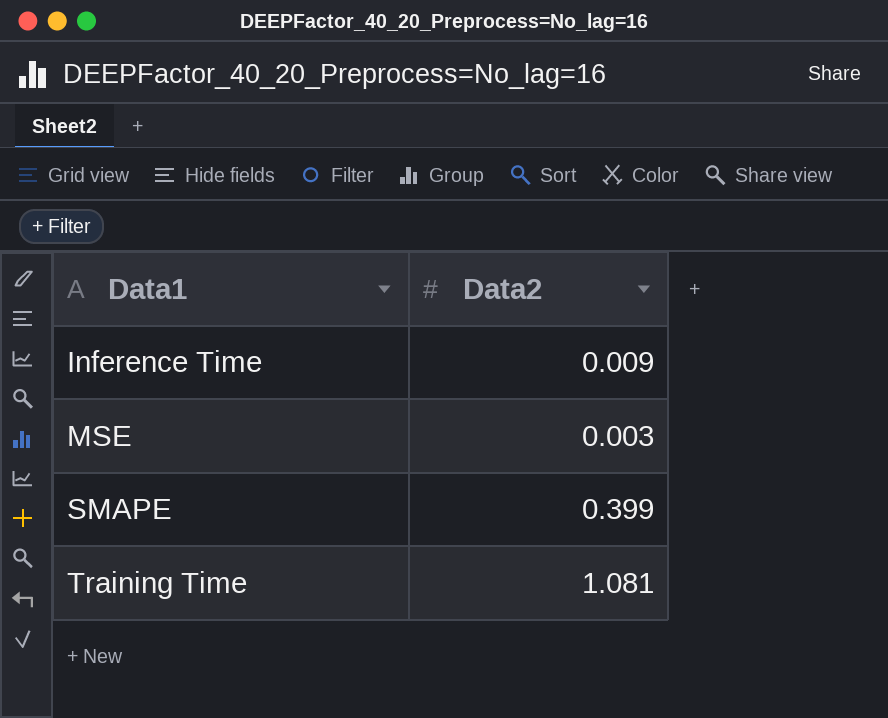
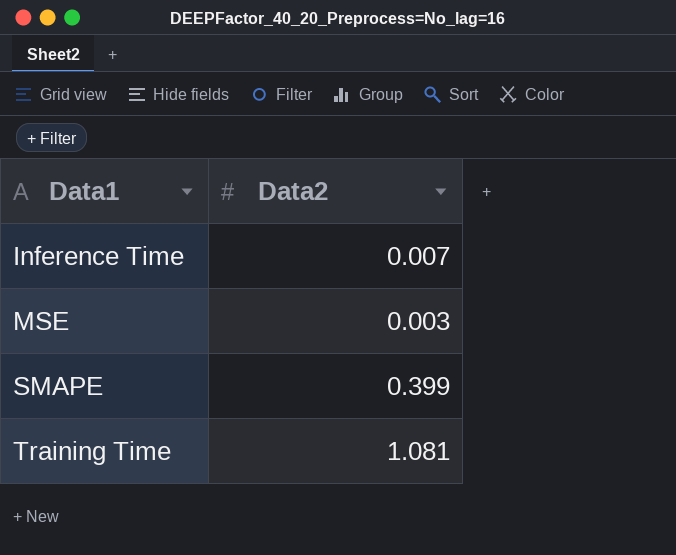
Inference Time | Data2: 0.009 -> 0.007

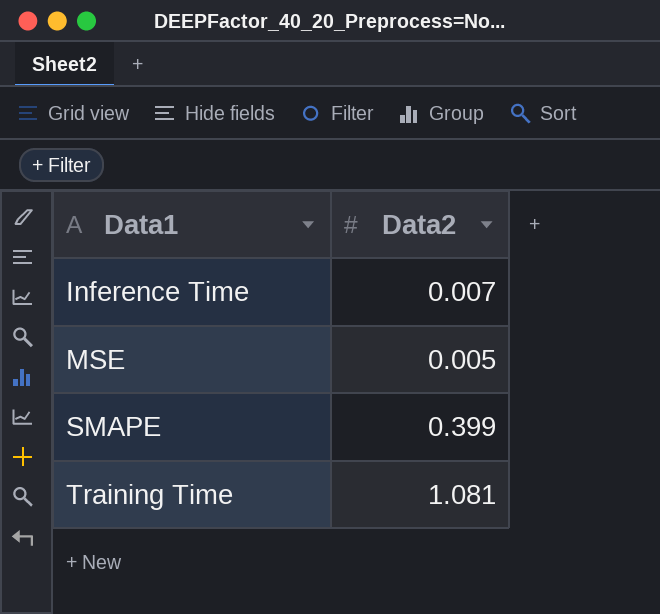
MSE | Data2: 0.003 -> 0.005

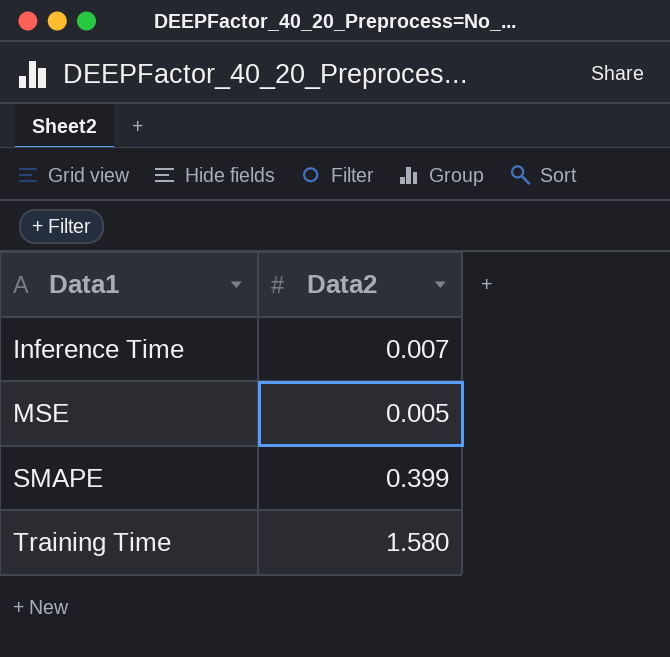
Training Time | Data2: 1.081 -> 1.580

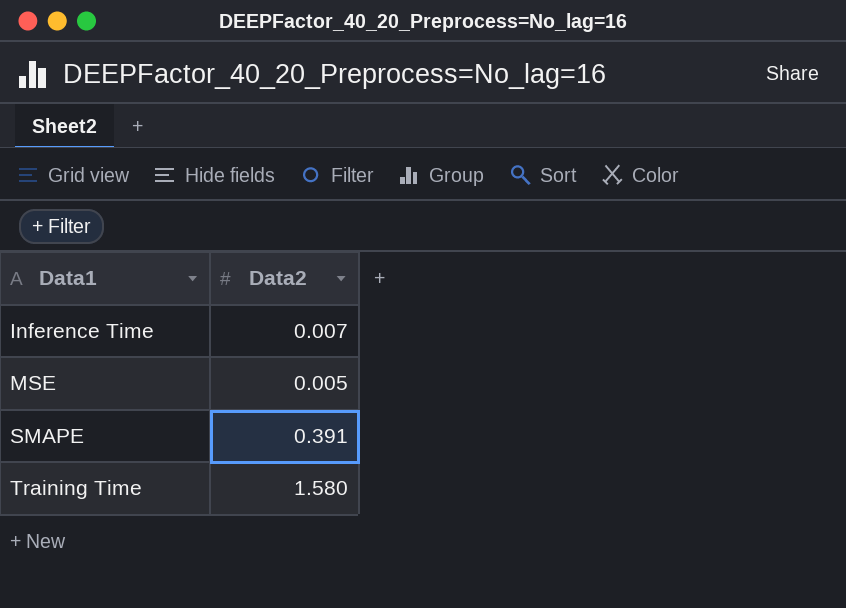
SMAPE | Data2: 0.399 -> 0.391

